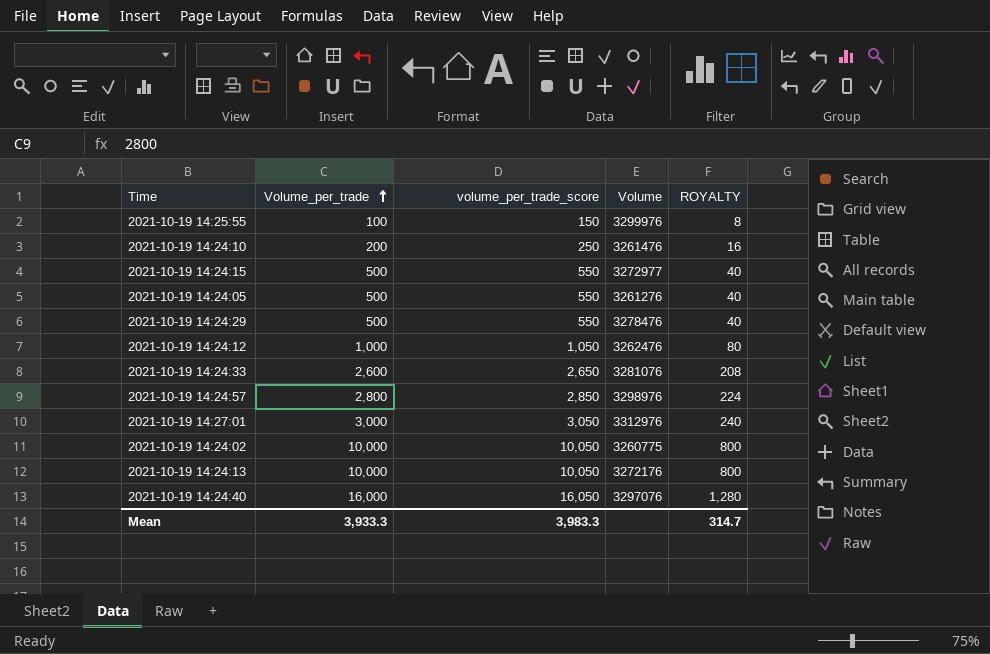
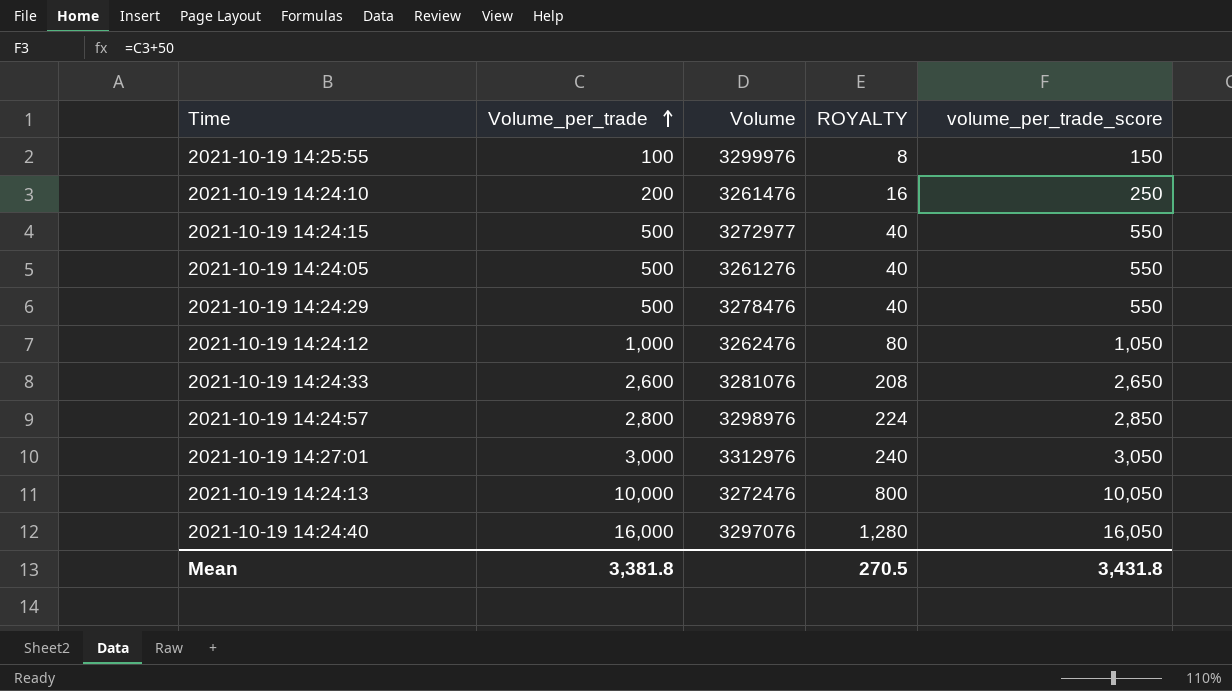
column volume_per_trade_score | position: 3 -> 5
row 2021-10-19 14:24:02: 10,000 | 10,050 | 3260775 | 800 -> none
2021-10-19 14:24:13 | Volume: 3272176 -> 3272476
Mean | Volume_per_trade: 3,933.3 -> 3,381.8
Mean | ROYALTY: 314.7 -> 270.5
Mean | volume_per_trade_score: 3,983.3 -> 3,431.8

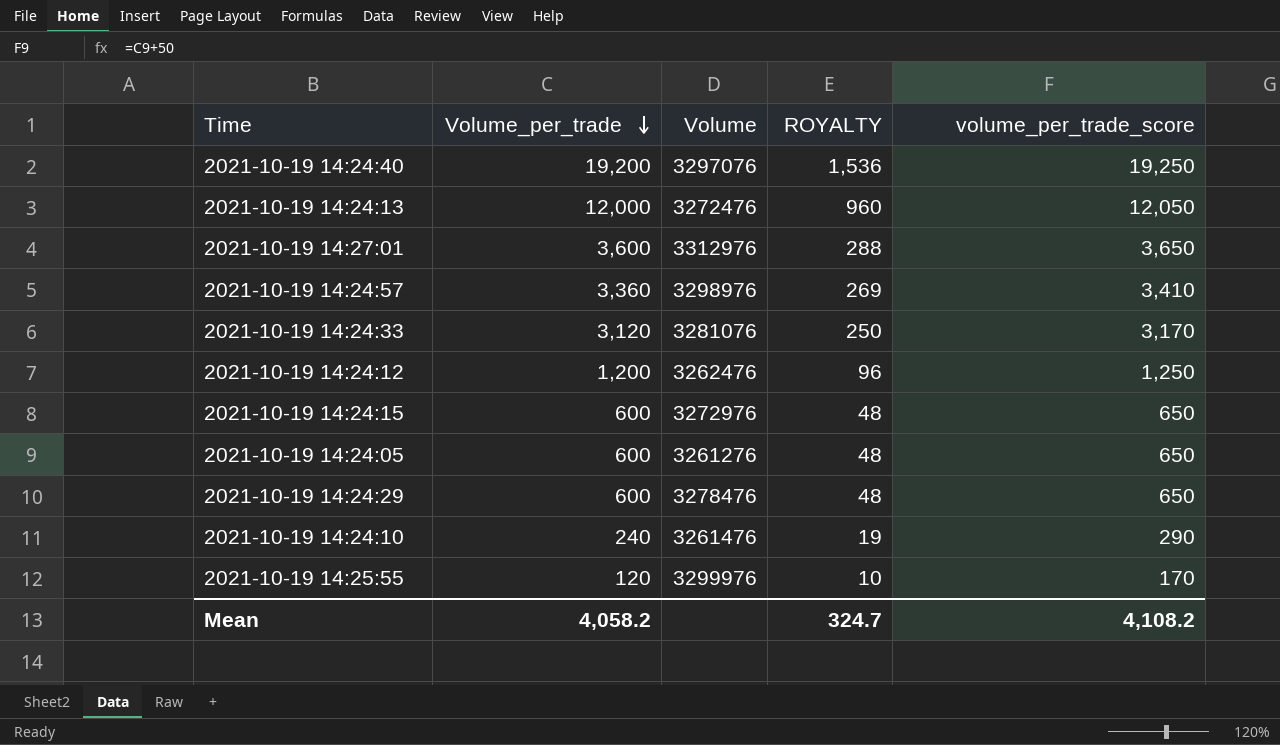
row order: Volume_per_trade ascending -> Volume_per_trade descending
2021-10-19 14:24:40 | Volume_per_trade: 16,000 -> 19,200
2021-10-19 14:24:40 | ROYALTY: 1,280 -> 1,536
2021-10-19 14:24:40 | volume_per_trade_score: 16,050 -> 19,250
2021-10-19 14:24:13 | Volume_per_trade: 10,000 -> 12,000
2021-10-19 14:24:13 | ROYALTY: 800 -> 960
2021-10-19 14:24:13 | volume_per_trade_score: 10,050 -> 12,050
2021-10-19 14:27:01 | Volume_per_trade: 3,000 -> 3,600
2021-10-19 14:27:01 | ROYALTY: 240 -> 288
2021-10-19 14:27:01 | volume_per_trade_score: 3,050 -> 3,650
2021-10-19 14:24:57 | Volume_per_trade: 2,800 -> 3,360
2021-10-19 14:24:57 | ROYALTY: 224 -> 269
2021-10-19 14:24:57 | volume_per_trade_score: 2,850 -> 3,410
2021-10-19 14:24:33 | Volume_per_trade: 2,600 -> 3,120
2021-10-19 14:24:33 | ROYALTY: 208 -> 250
2021-10-19 14:24:33 | volume_per_trade_score: 2,650 -> 3,170
2021-10-19 14:24:12 | Volume_per_trade: 1,000 -> 1,200
2021-10-19 14:24:12 | ROYALTY: 80 -> 96
2021-10-19 14:24:12 | volume_per_trade_score: 1,050 -> 1,250
2021-10-19 14:24:15 | Volume_per_trade: 500 -> 600
2021-10-19 14:24:15 | Volume: 3272977 -> 3272976
2021-10-19 14:24:15 | ROYALTY: 40 -> 48
2021-10-19 14:24:15 | volume_per_trade_score: 550 -> 650
2021-10-19 14:24:05 | Volume_per_trade: 500 -> 600
2021-10-19 14:24:05 | ROYALTY: 40 -> 48
2021-10-19 14:24:05 | volume_per_trade_score: 550 -> 650
2021-10-19 14:24:29 | Volume_per_trade: 500 -> 600
2021-10-19 14:24:29 | ROYALTY: 40 -> 48
2021-10-19 14:24:29 | volume_per_trade_score: 550 -> 650
2021-10-19 14:24:10 | Volume_per_trade: 200 -> 240
2021-10-19 14:24:10 | ROYALTY: 16 -> 19
2021-10-19 14:24:10 | volume_per_trade_score: 250 -> 290
2021-10-19 14:25:55 | Volume_per_trade: 100 -> 120
2021-10-19 14:25:55 | ROYALTY: 8 -> 10
2021-10-19 14:25:55 | volume_per_trade_score: 150 -> 170
Mean | Volume_per_trade: 3,381.8 -> 4,058.2
Mean | ROYALTY: 270.5 -> 324.7
Mean | volume_per_trade_score: 3,431.8 -> 4,108.2

